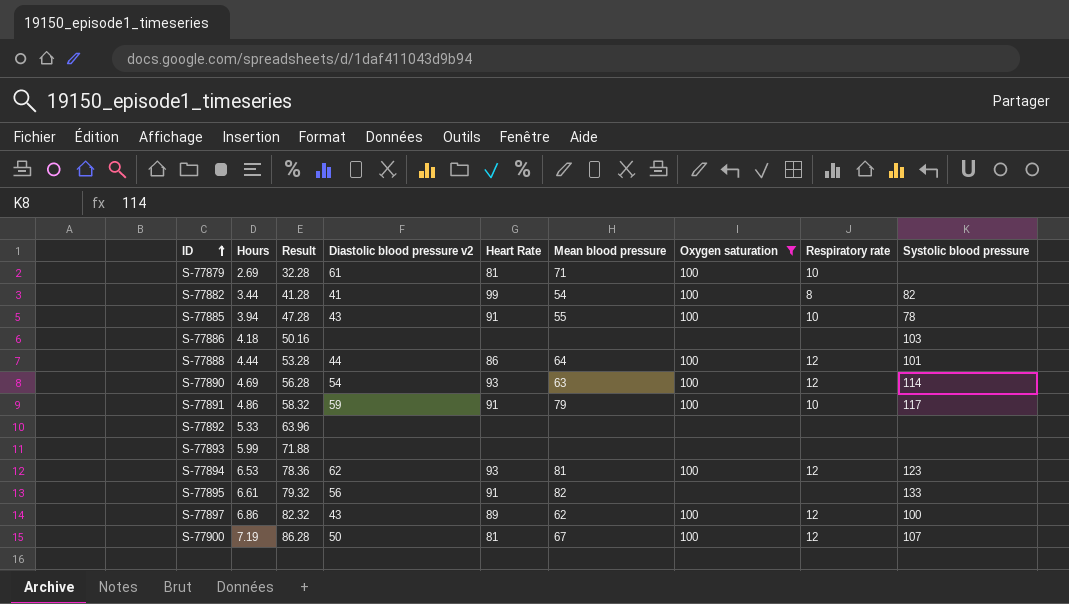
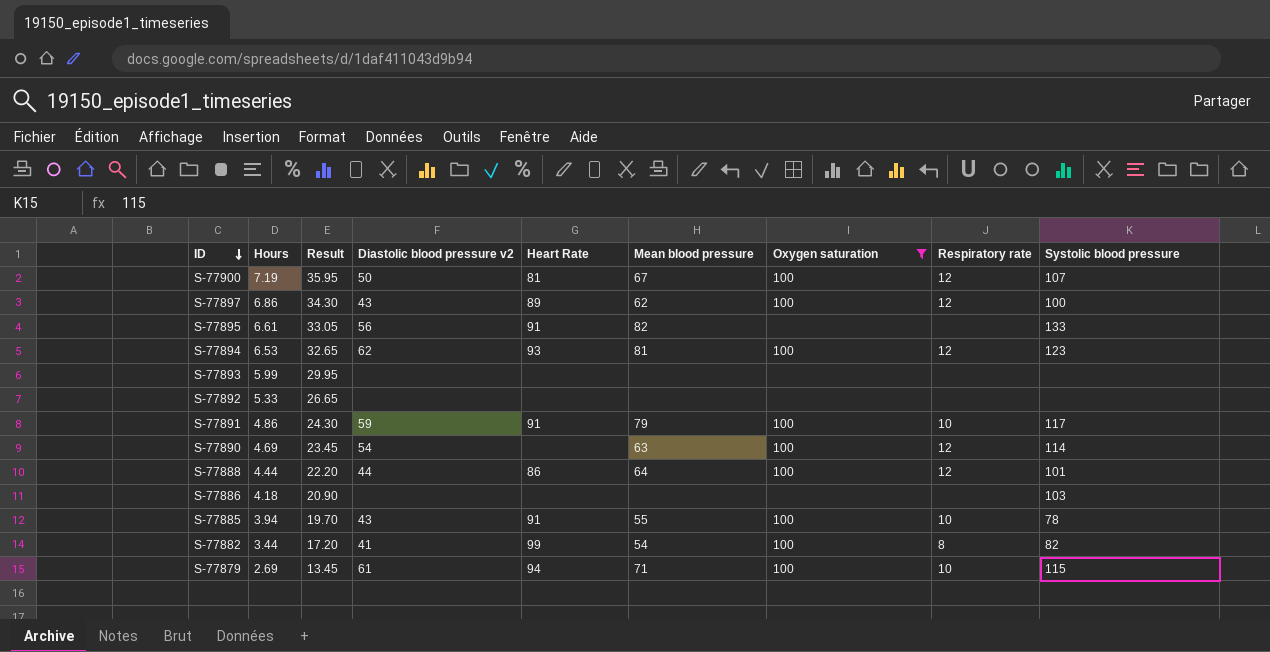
row order: ID ascending -> ID descending
column Result | formula: [Hours] * 12 -> [Hours] * 5
S-77890 | Heart Rate: 93 -> none
S-77879 | Heart Rate: 81 -> 94
S-77879 | Systolic blood pressure: none -> 115

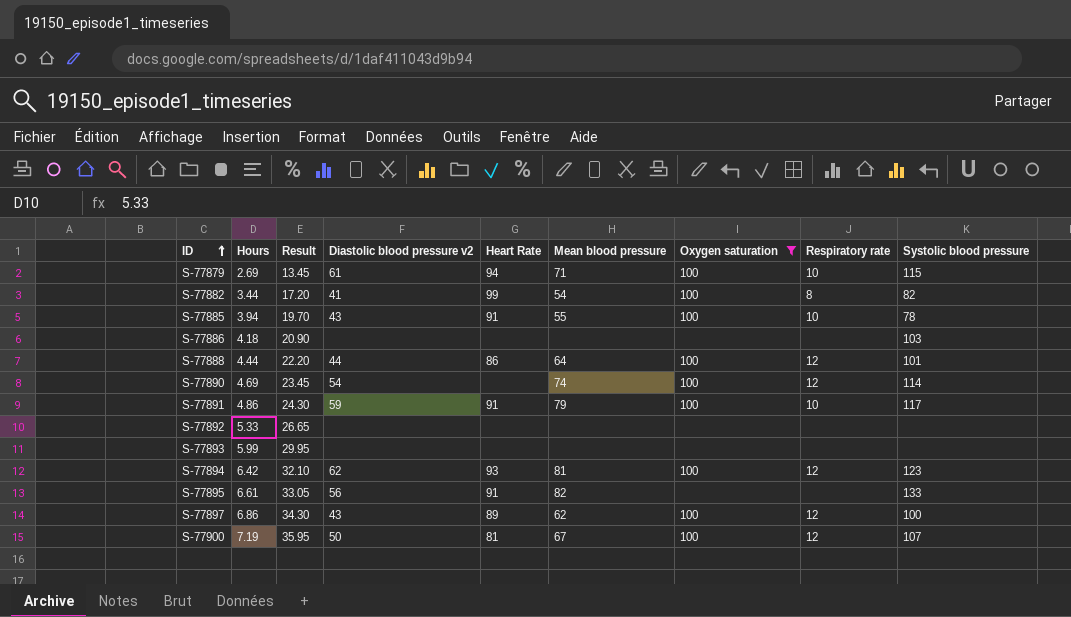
row order: ID descending -> ID ascending
S-77890 | Mean blood pressure: 63 -> 74
S-77894 | Hours: 6.53 -> 6.42
S-77894 | Result: 32.65 -> 32.10

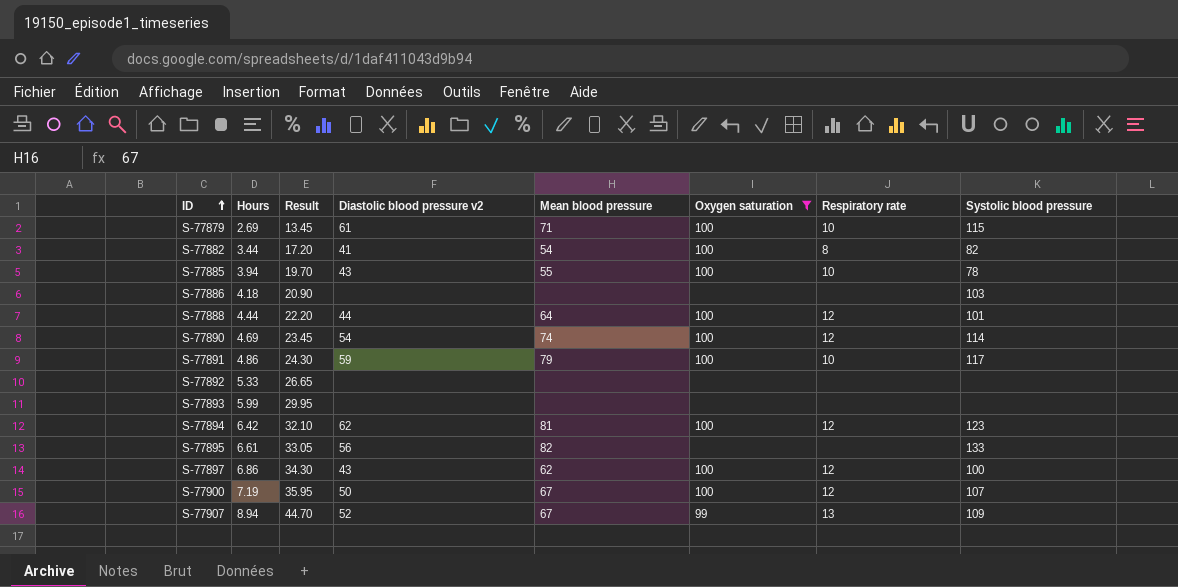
column Heart Rate | position: 5 -> none
row S-77907: none -> 8.94 | 44.70 | 52 | 67 | 99 | 13 | 109

